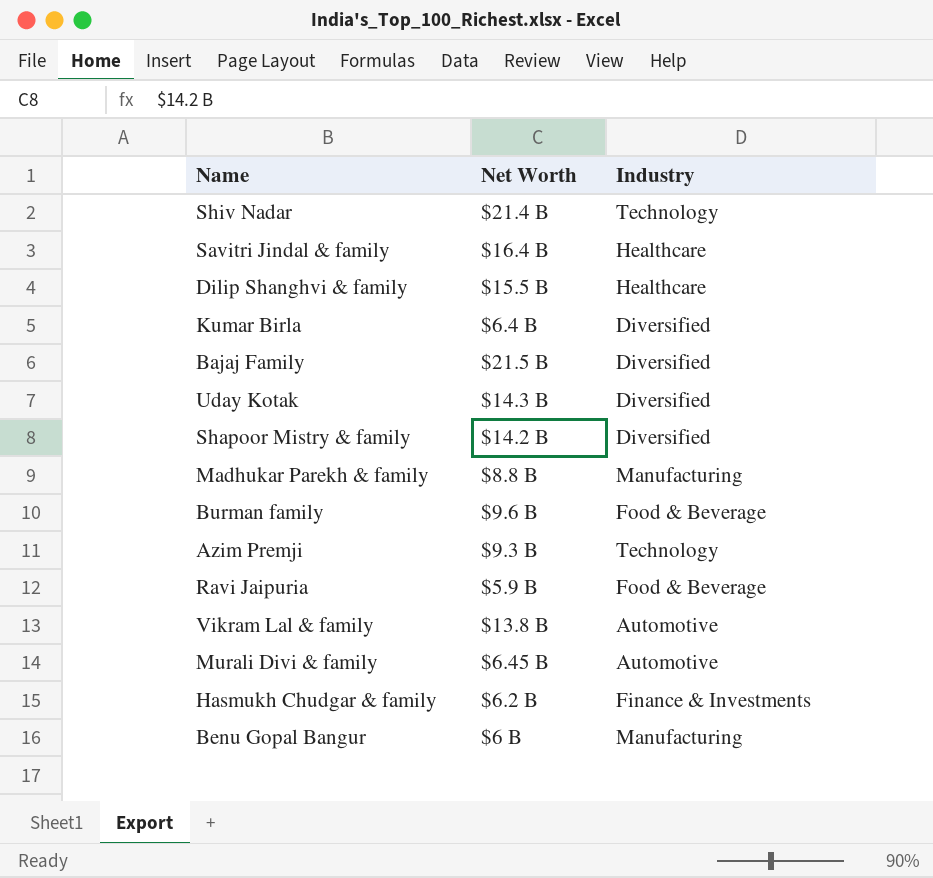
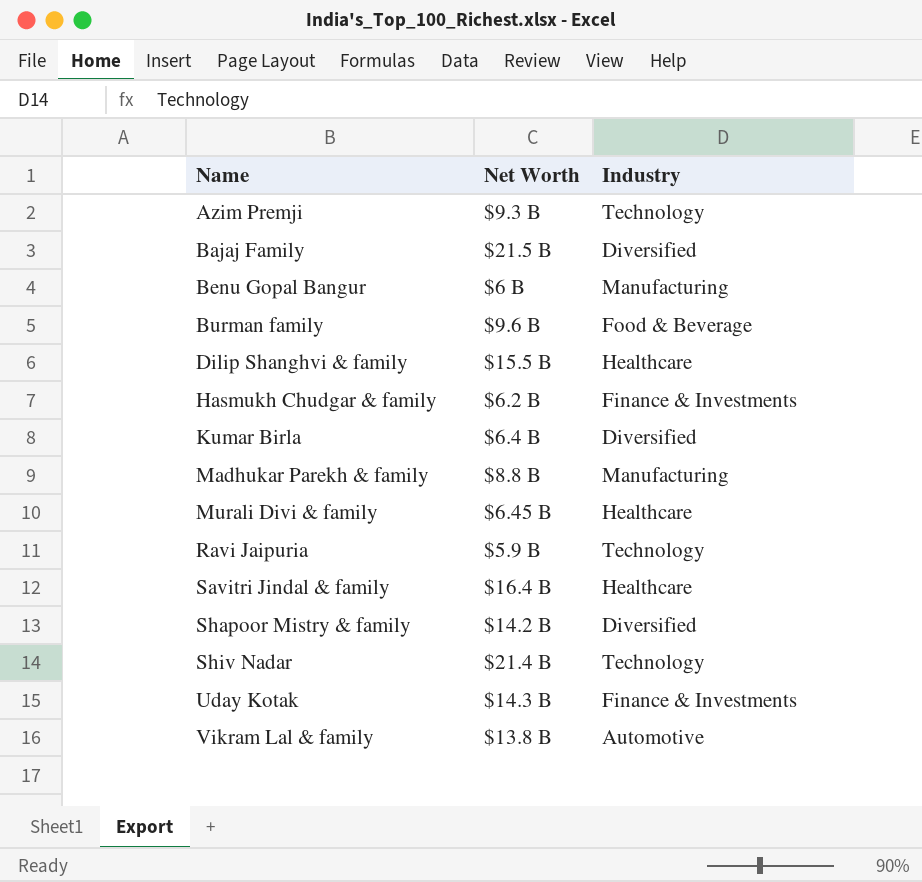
row order: none -> Name ascending
Murali Divi & family | Industry: Automotive -> Healthcare
Ravi Jaipuria | Industry: Food & Beverage -> Technology
Uday Kotak | Industry: Diversified -> Finance & Investments

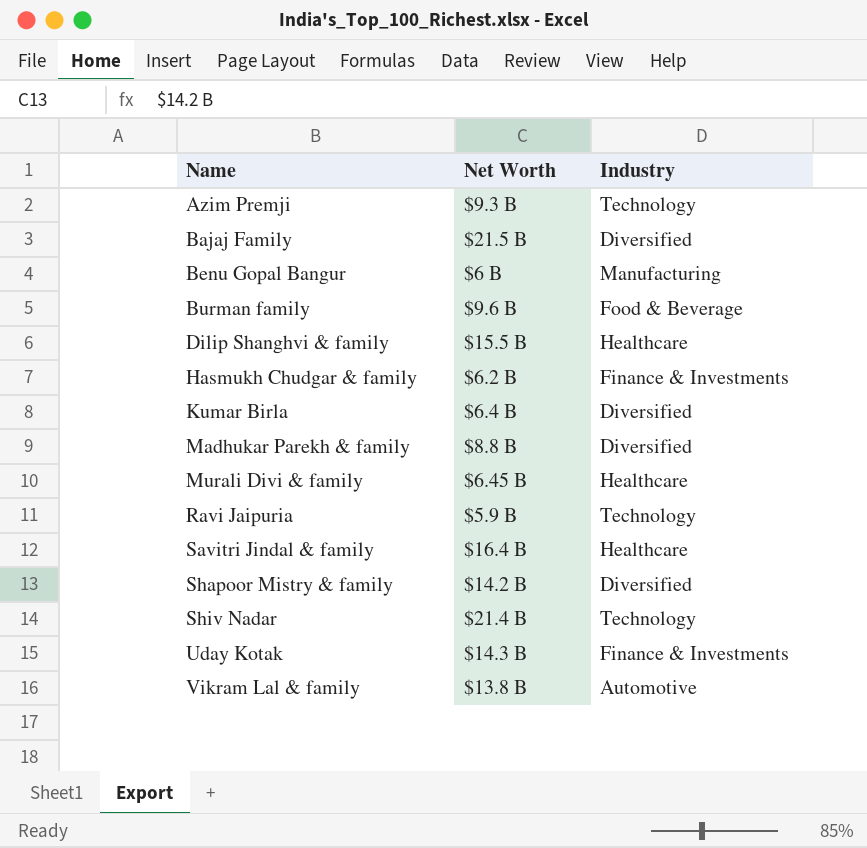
Madhukar Parekh & family | Industry: Manufacturing -> Diversified

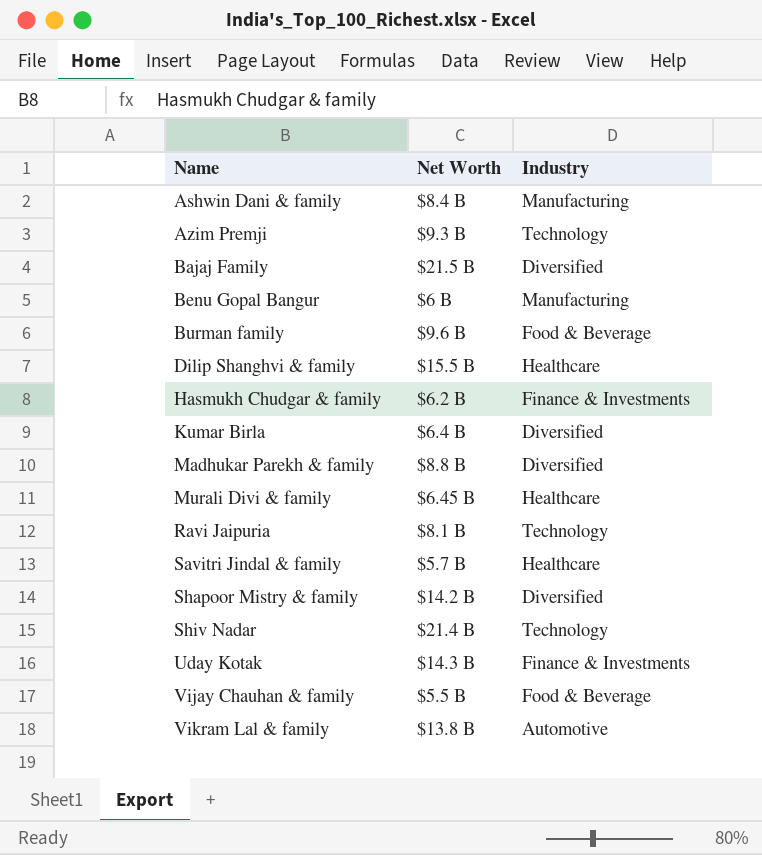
row Ashwin Dani & family: none -> $8.4 B | Manufacturing
Ravi Jaipuria | Net Worth: $5.9 B -> $8.1 B
Savitri Jindal & family | Net Worth: $16.4 B -> $5.7 B
row Vijay Chauhan & family: none -> $5.5 B | Food & Beverage

